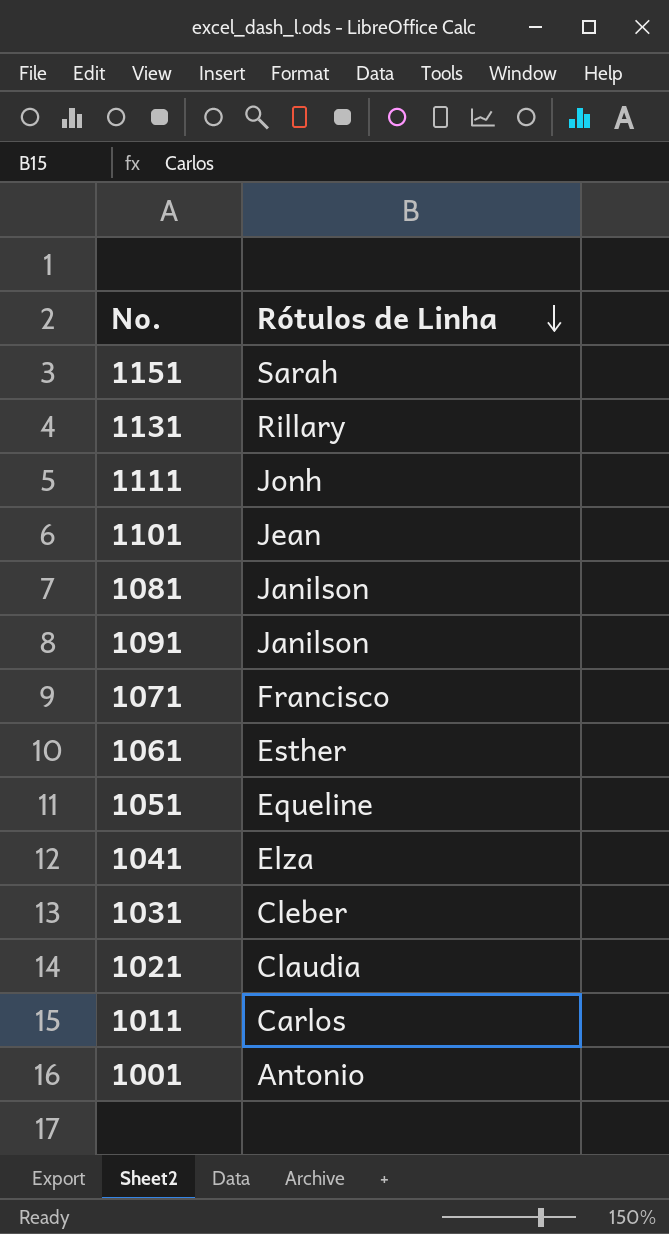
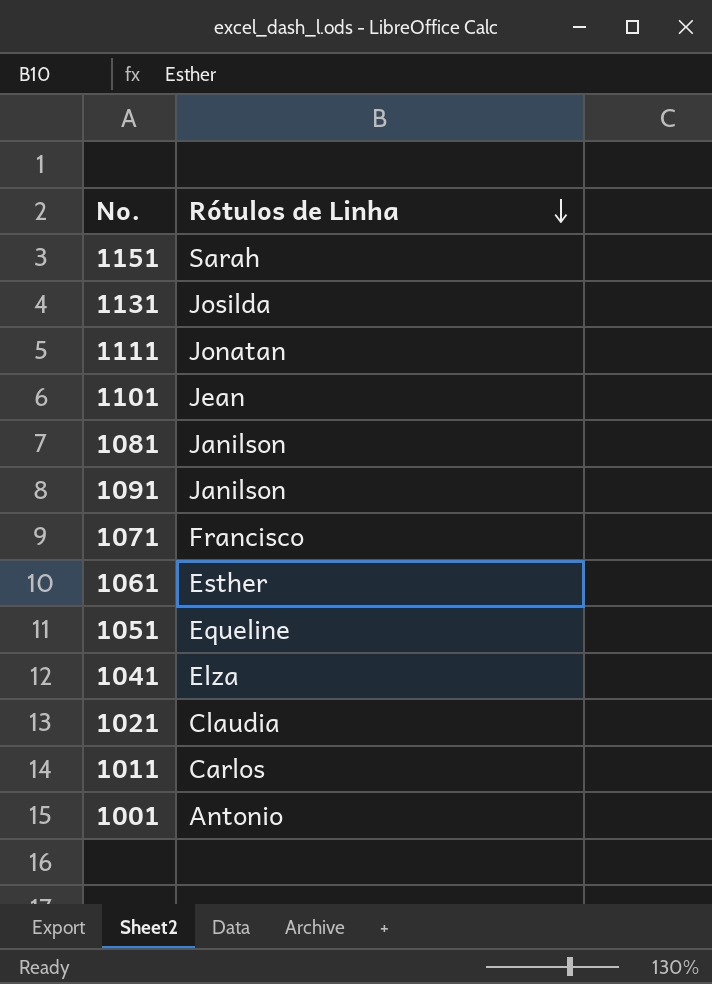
row 1031: Cleber -> none
1131 | Rótulos de Linha: Rillary -> Josilda
1111 | Rótulos de Linha: Jonh -> Jonatan

